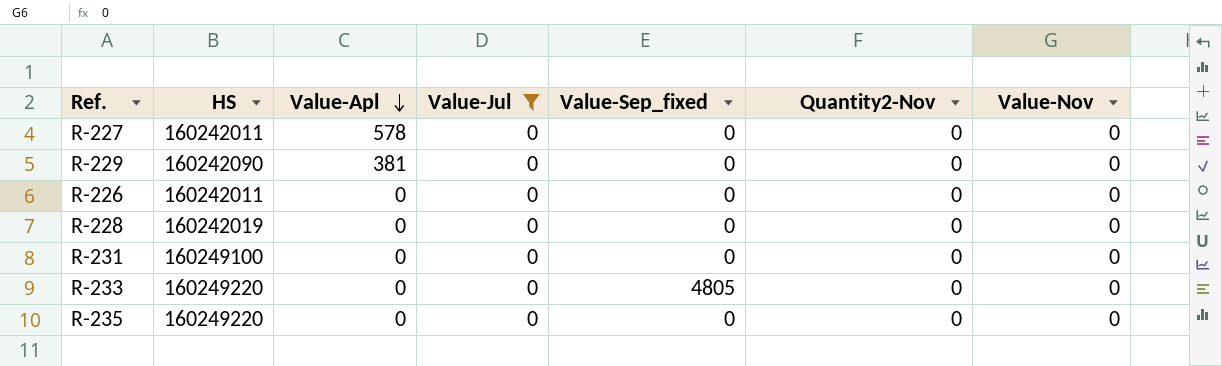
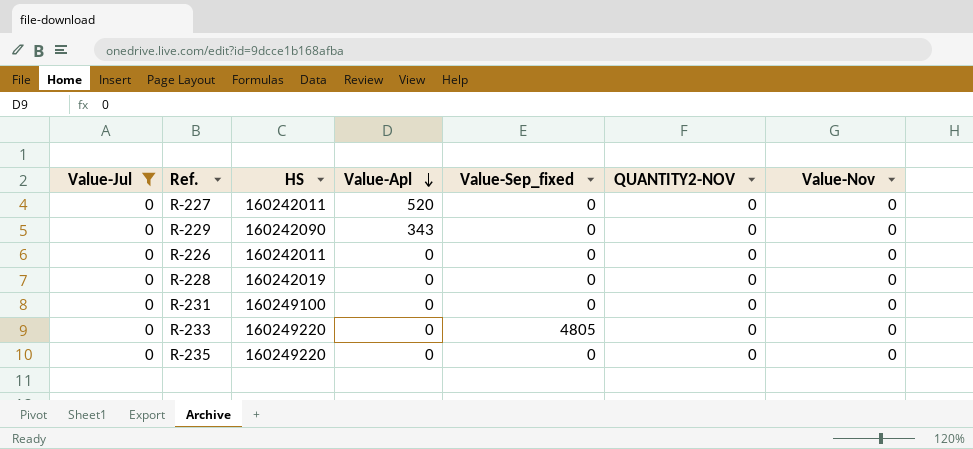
column Value-Jul | position: 4 -> 1
column name: Quantity2-Nov -> QUANTITY2-NOV
R-227 | Value-Apl: 578 -> 520
R-229 | Value-Apl: 381 -> 343

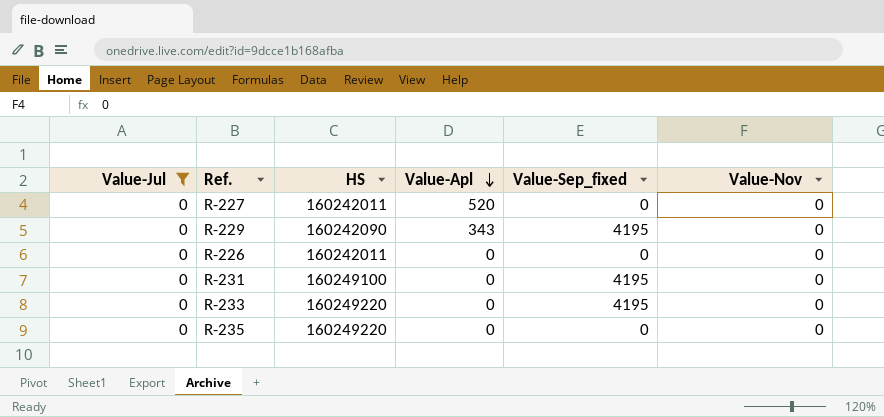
column QUANTITY2-NOV | position: 6 -> none
row R-228: 0 | 160242019 | 0 | 0 | 0 | 0 -> none
R-229 | Value-Sep_fixed: 0 -> 4195
R-231 | Value-Sep_fixed: 0 -> 4195
R-233 | Value-Sep_fixed: 4805 -> 4195

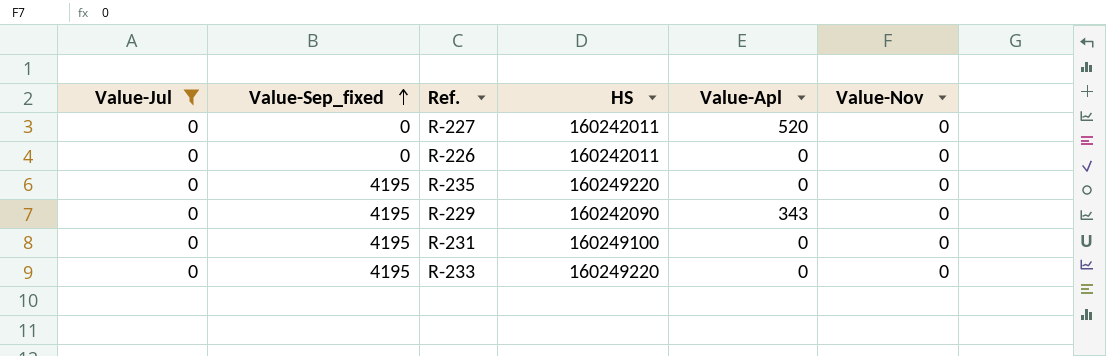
row order: Value-Apl descending -> Value-Sep_fixed ascending
column Value-Sep_fixed | position: 5 -> 2
R-235 | Value-Sep_fixed: 0 -> 4195

